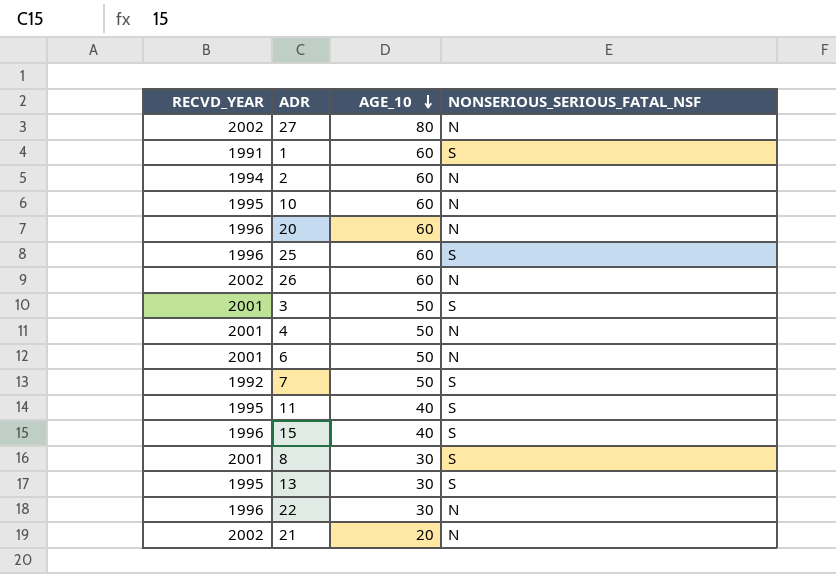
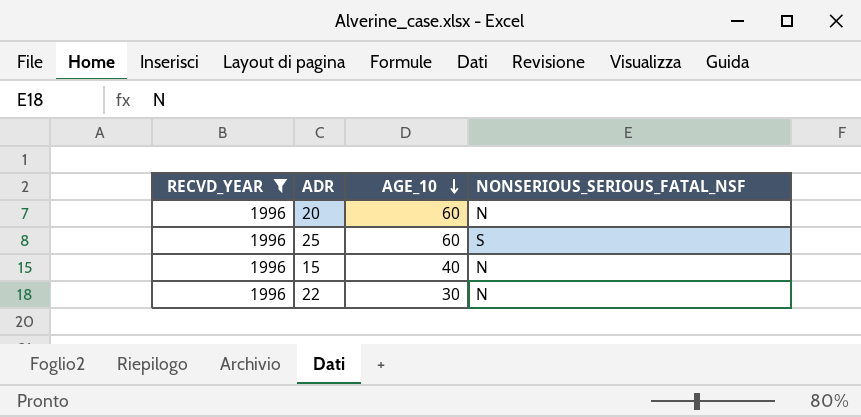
filter: none -> RECVD_YEAR = 1996
15 | NONSERIOUS_SERIOUS_FATAL_NSF: S -> N

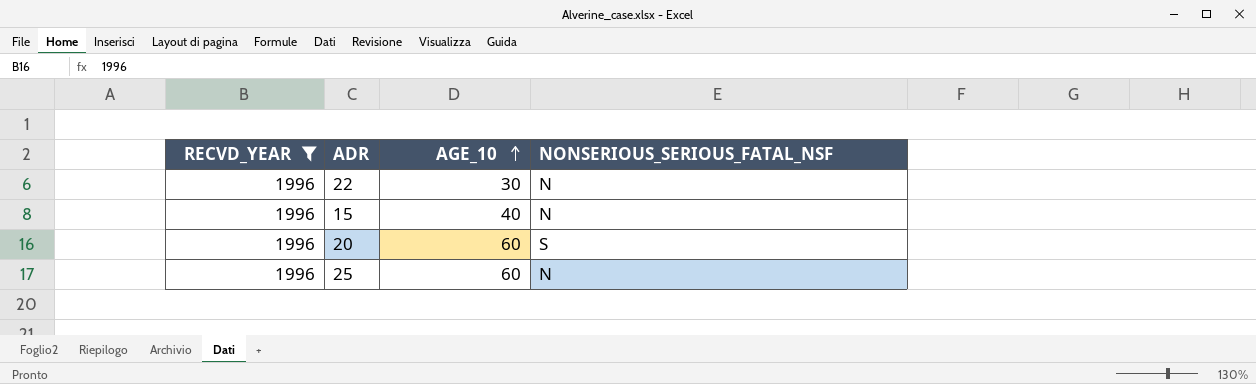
row order: AGE_10 descending -> AGE_10 ascending
20 | NONSERIOUS_SERIOUS_FATAL_NSF: N -> S
25 | NONSERIOUS_SERIOUS_FATAL_NSF: S -> N

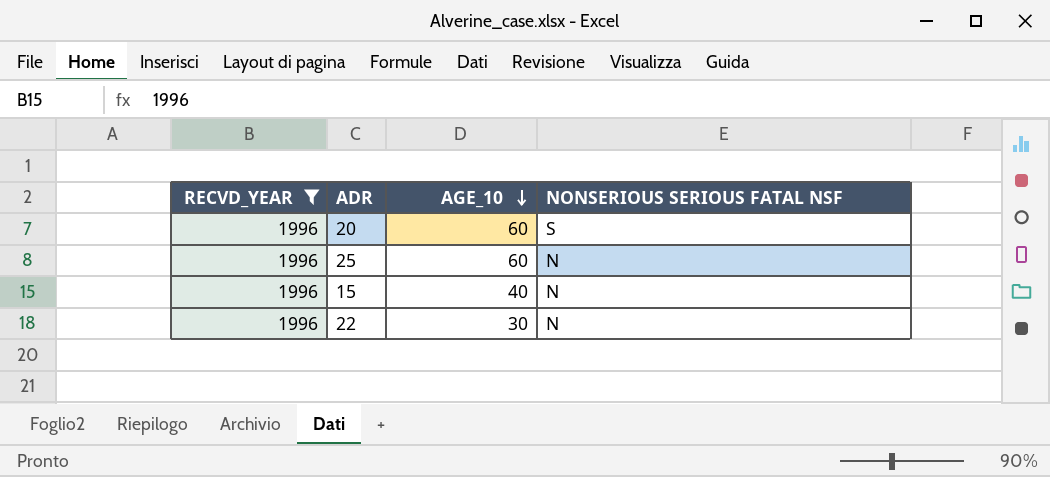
row order: AGE_10 ascending -> AGE_10 descending
column name: NONSERIOUS_SERIOUS_FATAL_NSF -> NONSERIOUS SERIOUS FATAL NSF

